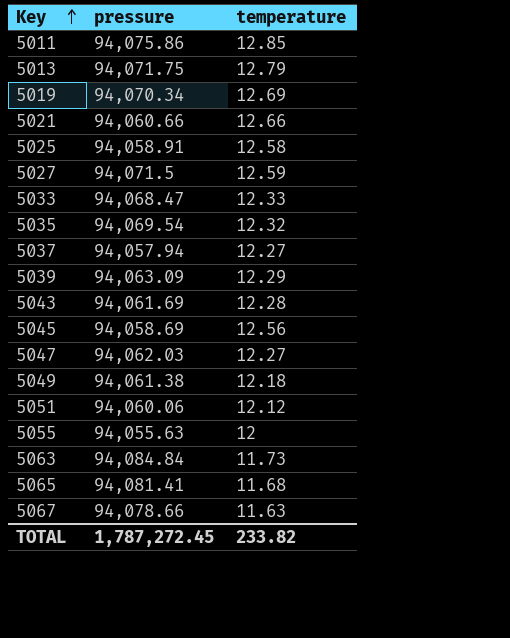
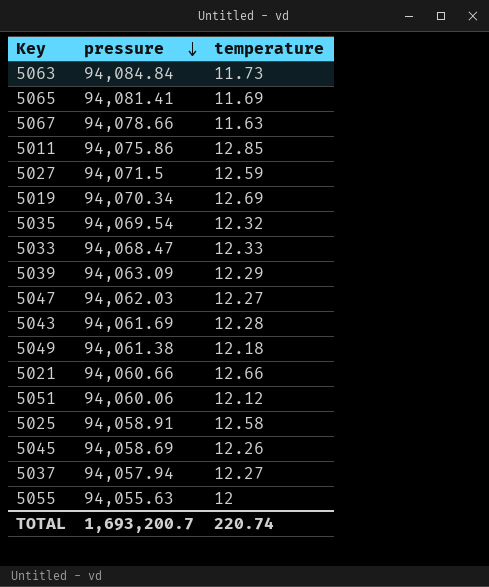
row order: Key ascending -> pressure descending
row 5013: 94,071.75 | 12.79 -> none
5065 | temperature: 11.68 -> 11.69
5045 | temperature: 12.56 -> 12.26
TOTAL | pressure: 1,787,272.45 -> 1,693,200.7
TOTAL | temperature: 233.82 -> 220.74

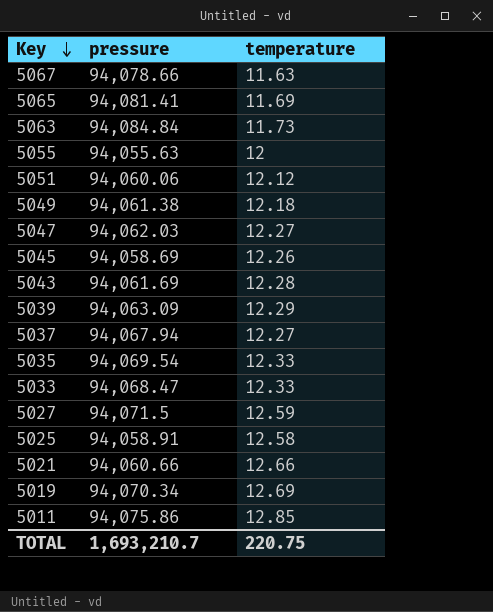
row order: pressure descending -> Key descending
5037 | pressure: 94,057.94 -> 94,067.94
5035 | temperature: 12.32 -> 12.33
TOTAL | pressure: 1,693,200.7 -> 1,693,210.7
TOTAL | temperature: 220.74 -> 220.75

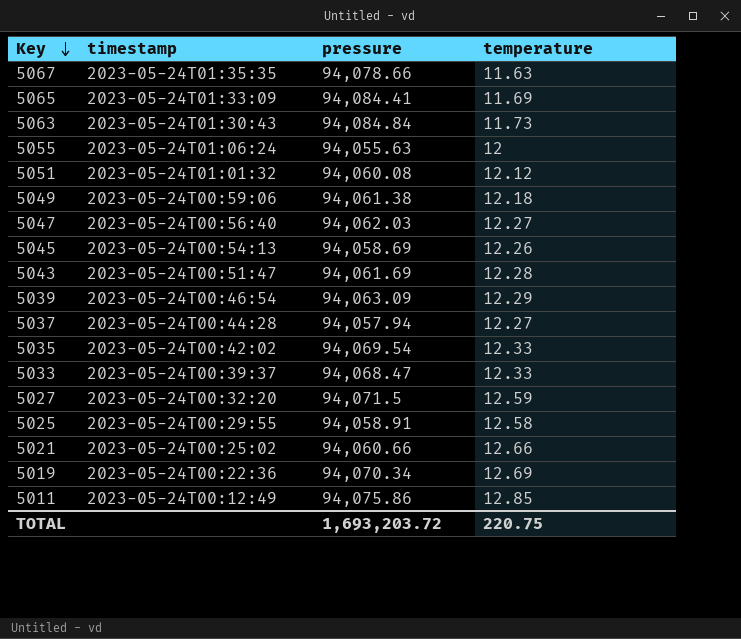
column timestamp | position: none -> 2
5065 | pressure: 94,081.41 -> 94,084.41
5051 | pressure: 94,060.06 -> 94,060.08
5037 | pressure: 94,067.94 -> 94,057.94
TOTAL | pressure: 1,693,210.7 -> 1,693,203.72

